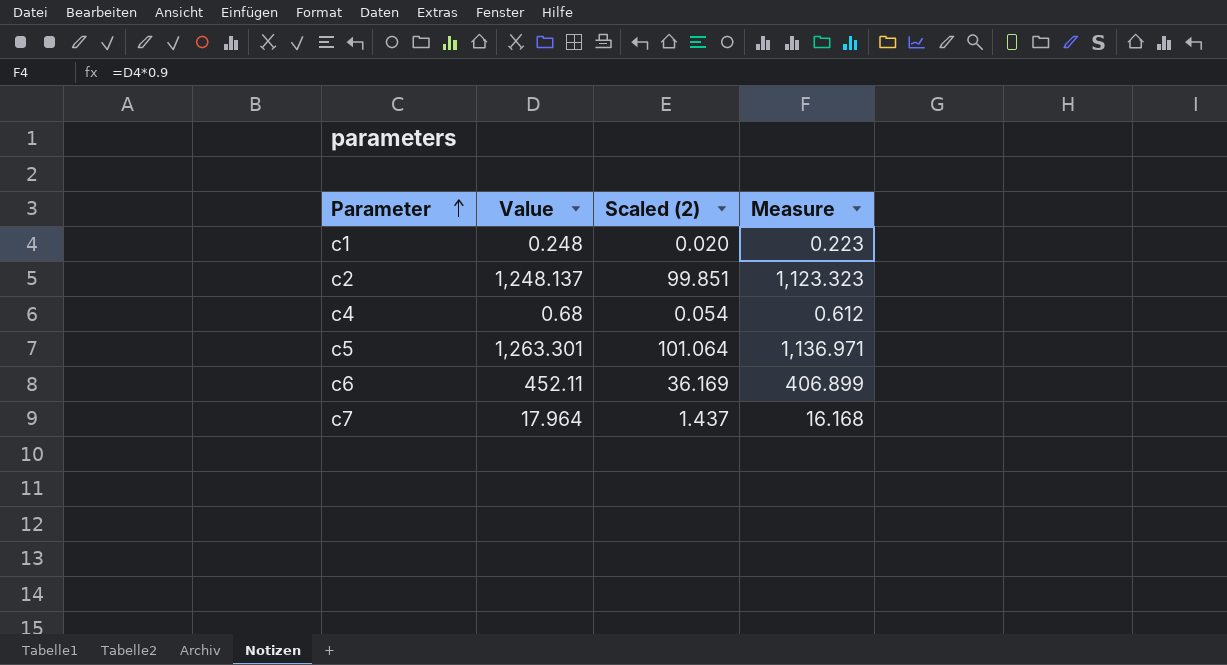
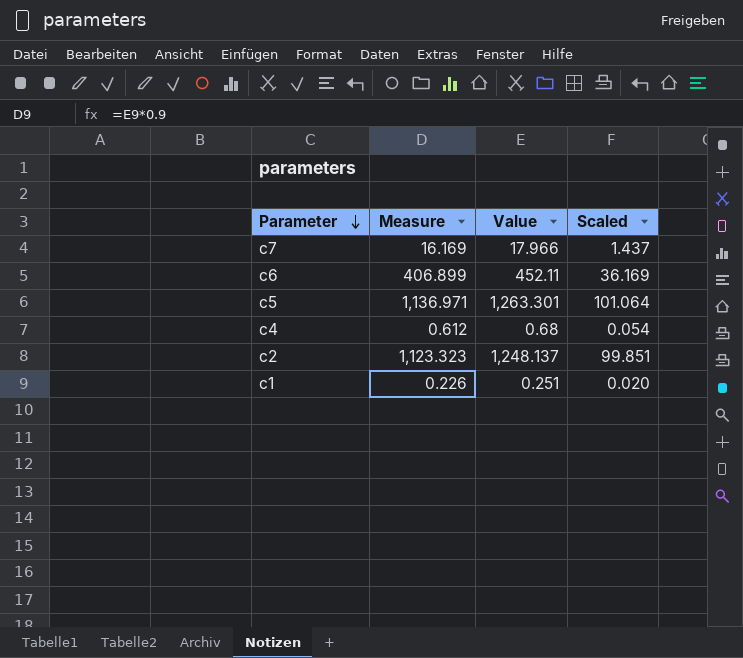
row order: Parameter ascending -> Parameter descending
column Measure | position: 4 -> 2
column name: Scaled (2) -> Scaled
c7 | Measure: 16.168 -> 16.169
c7 | Value: 17.964 -> 17.966
c1 | Measure: 0.223 -> 0.226
c1 | Value: 0.248 -> 0.251

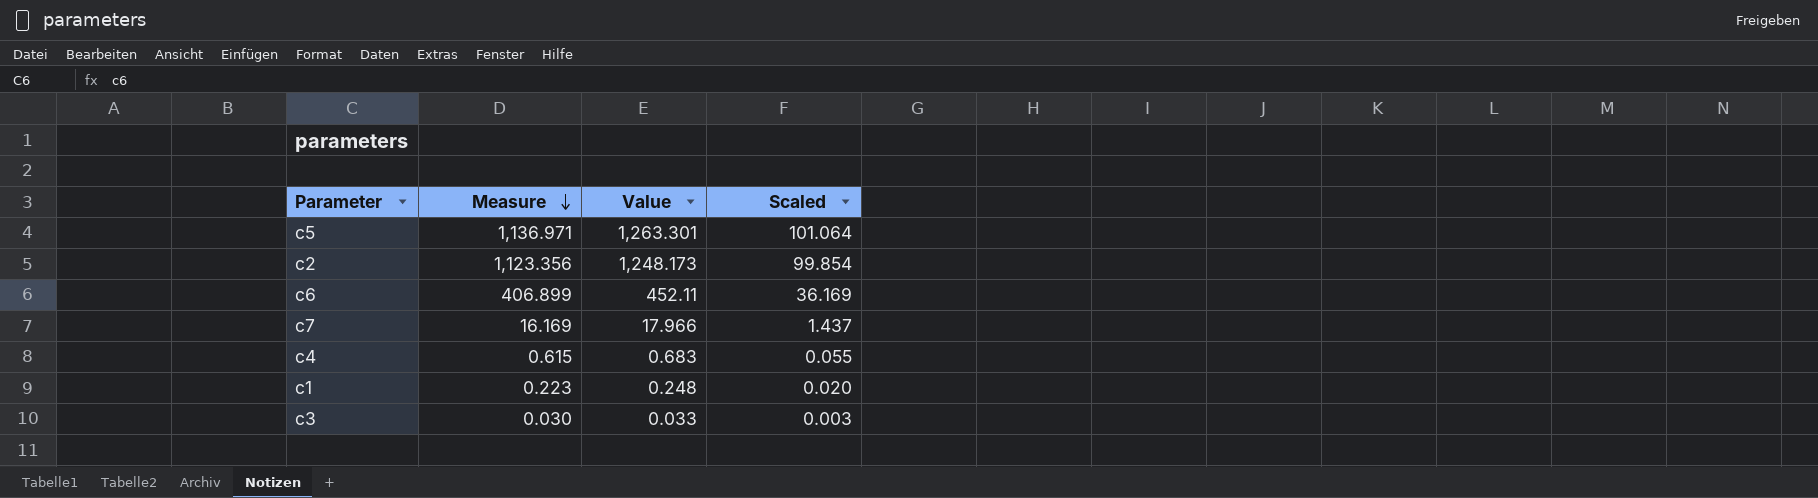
row order: Parameter descending -> Measure descending
c2 | Measure: 1,123.323 -> 1,123.356
c2 | Value: 1,248.137 -> 1,248.173
c2 | Scaled: 99.851 -> 99.854
c4 | Measure: 0.612 -> 0.615
c4 | Value: 0.68 -> 0.683
c4 | Scaled: 0.054 -> 0.055
c1 | Measure: 0.226 -> 0.223
c1 | Value: 0.251 -> 0.248
row c3: none -> 0.030 | 0.033 | 0.003

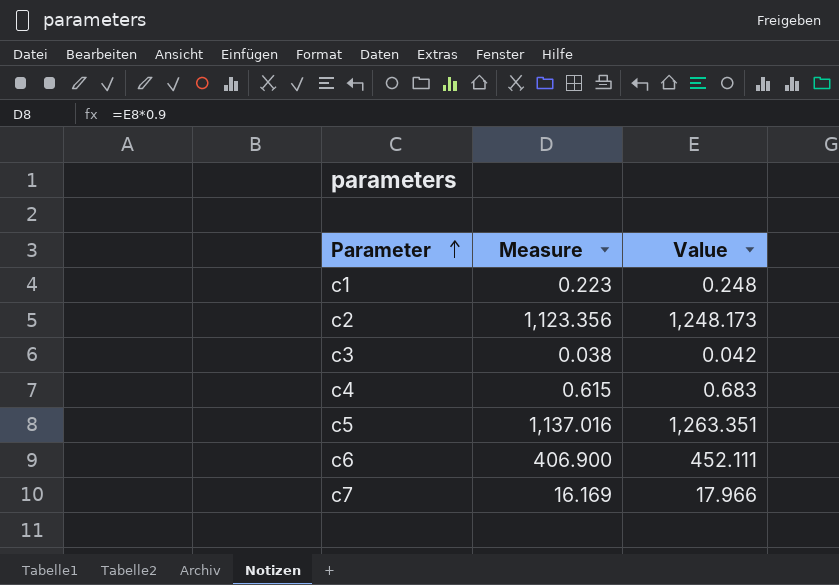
row order: Measure descending -> Parameter ascending
column Scaled | formula: [Value] * 0.08 -> none
c3 | Measure: 0.030 -> 0.038
c3 | Value: 0.033 -> 0.042
c5 | Measure: 1,136.971 -> 1,137.016
c5 | Value: 1,263.301 -> 1,263.351
c6 | Measure: 406.899 -> 406.900
c6 | Value: 452.11 -> 452.111

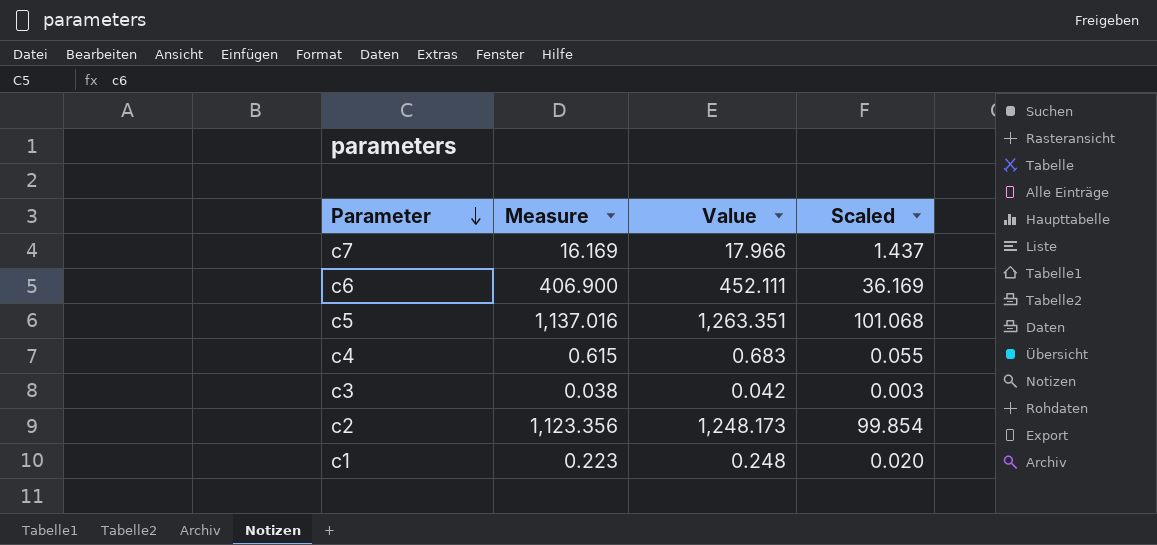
row order: Parameter ascending -> Parameter descending
column Scaled | formula: none -> [Value] * 0.08

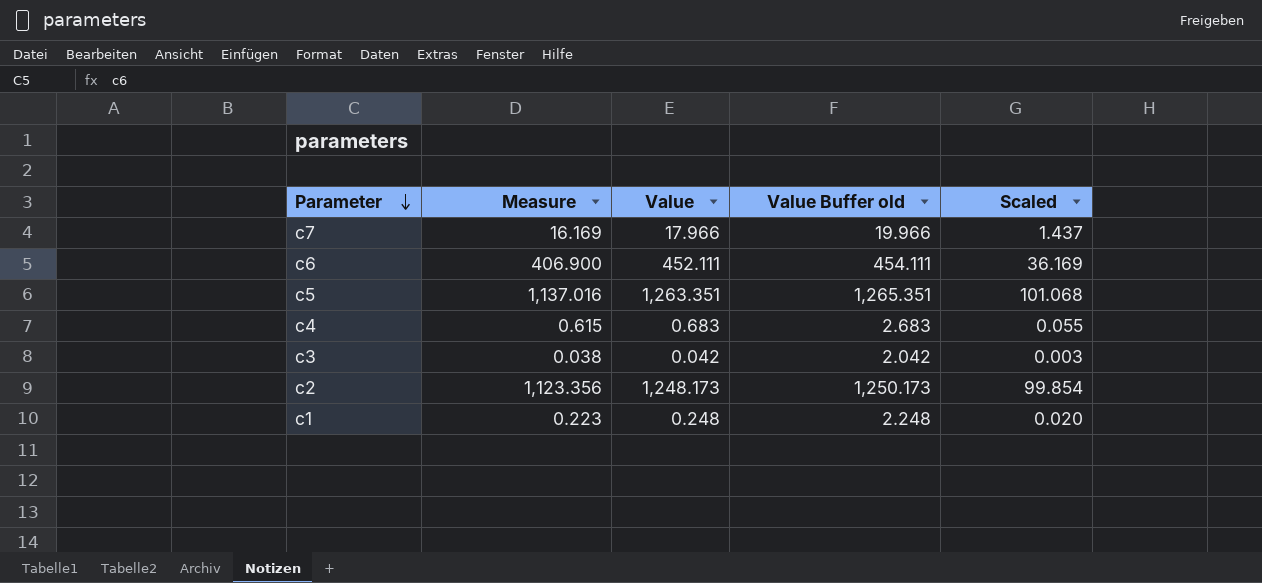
column Value Buffer old | formula: none -> [Value] + 2

